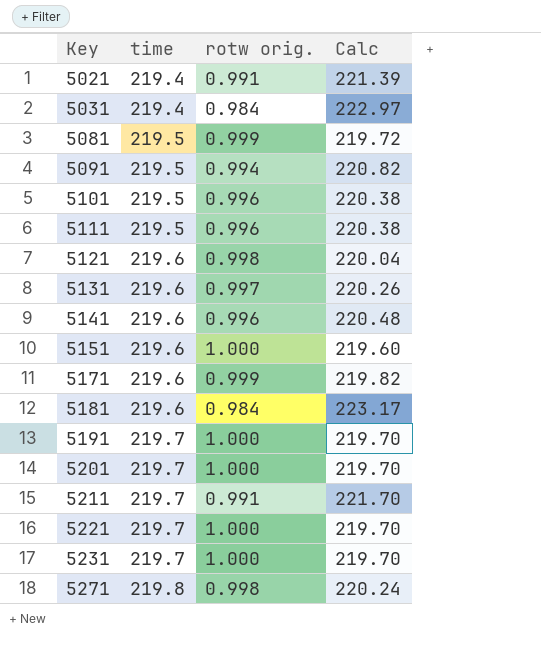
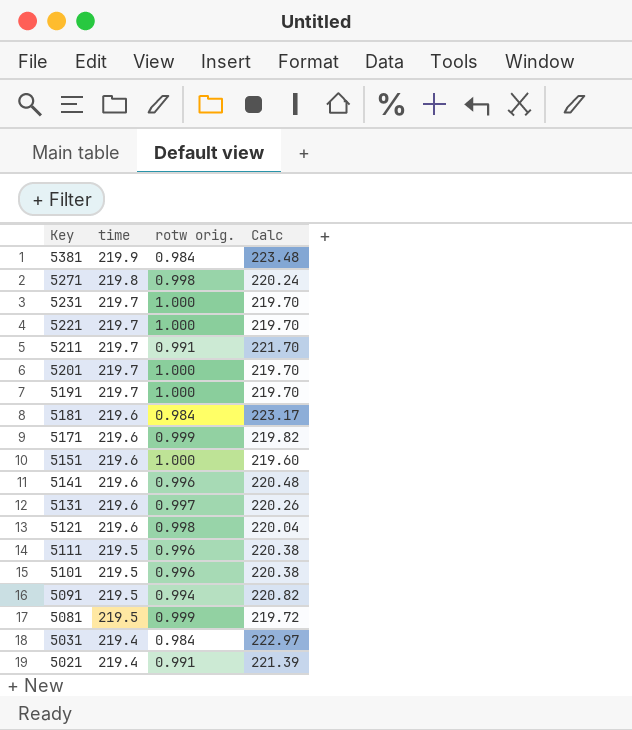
row order: Key ascending -> Key descending
row 5381: none -> 219.9 | 0.984 | 223.48

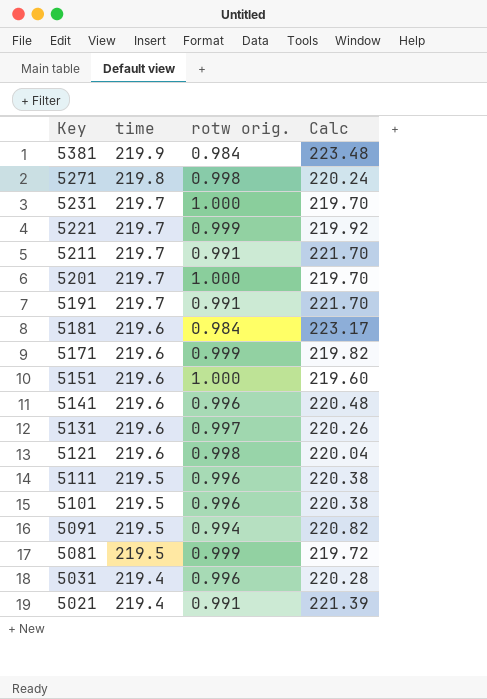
5221 | rotw orig.: 1.000 -> 0.999
5221 | Calc: 219.70 -> 219.92
5191 | rotw orig.: 1.000 -> 0.991
5191 | Calc: 219.70 -> 221.70
5031 | rotw orig.: 0.984 -> 0.996
5031 | Calc: 222.97 -> 220.28

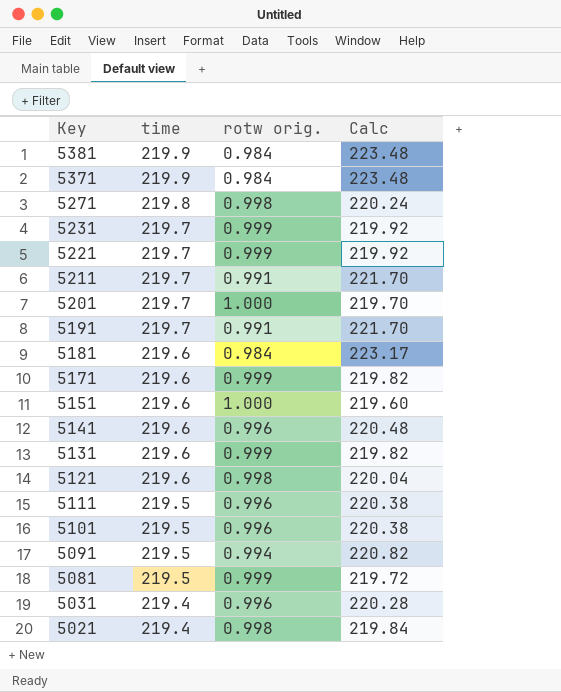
row 5371: none -> 219.9 | 0.984 | 223.48
5231 | rotw orig.: 1.000 -> 0.999
5231 | Calc: 219.70 -> 219.92
5131 | rotw orig.: 0.997 -> 0.999
5131 | Calc: 220.26 -> 219.82
5021 | rotw orig.: 0.991 -> 0.998
5021 | Calc: 221.39 -> 219.84

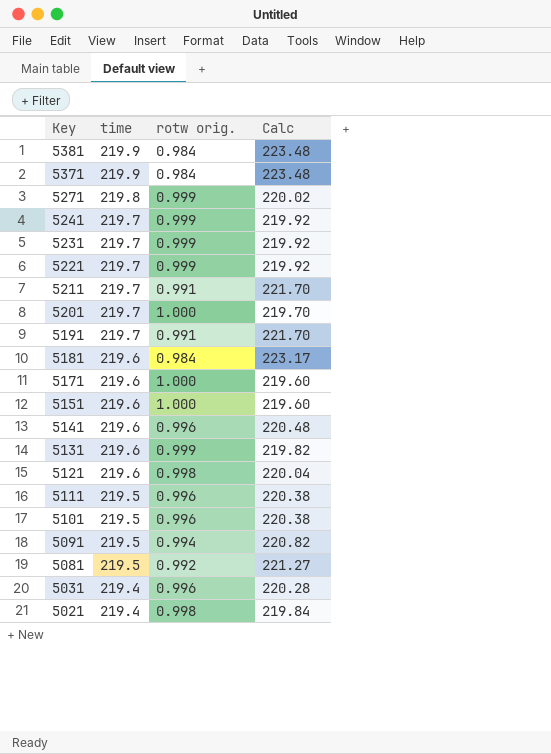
5271 | rotw orig.: 0.998 -> 0.999
5271 | Calc: 220.24 -> 220.02
row 5241: none -> 219.7 | 0.999 | 219.92
5171 | rotw orig.: 0.999 -> 1.000
5171 | Calc: 219.82 -> 219.60
5081 | rotw orig.: 0.999 -> 0.992
5081 | Calc: 219.72 -> 221.27

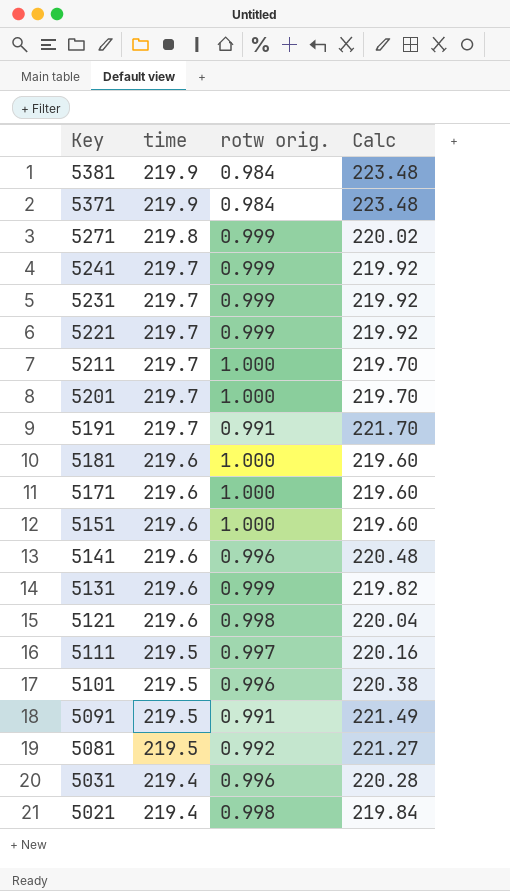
5211 | rotw orig.: 0.991 -> 1.000
5211 | Calc: 221.70 -> 219.70
5181 | rotw orig.: 0.984 -> 1.000
5181 | Calc: 223.17 -> 219.60
5111 | rotw orig.: 0.996 -> 0.997
5111 | Calc: 220.38 -> 220.16
5091 | rotw orig.: 0.994 -> 0.991
5091 | Calc: 220.82 -> 221.49

